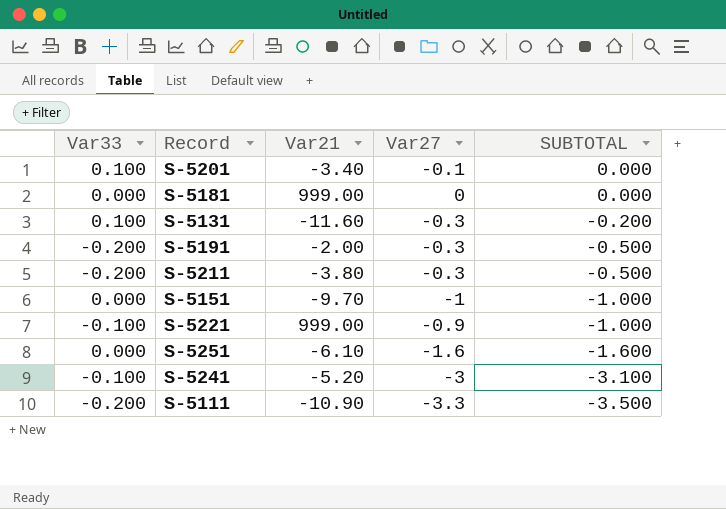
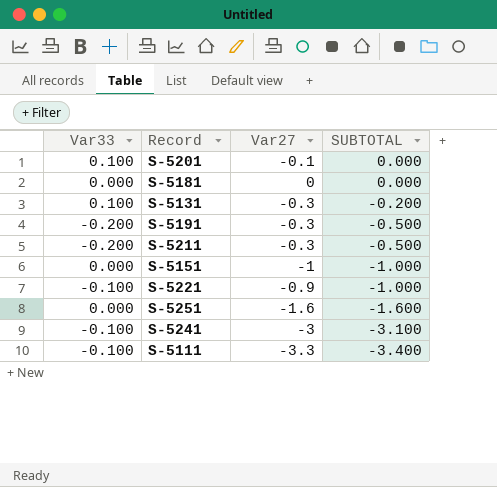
column Var21 | position: 3 -> none
S-5111 | Var33: -0.200 -> -0.100
S-5111 | SUBTOTAL: -3.500 -> -3.400

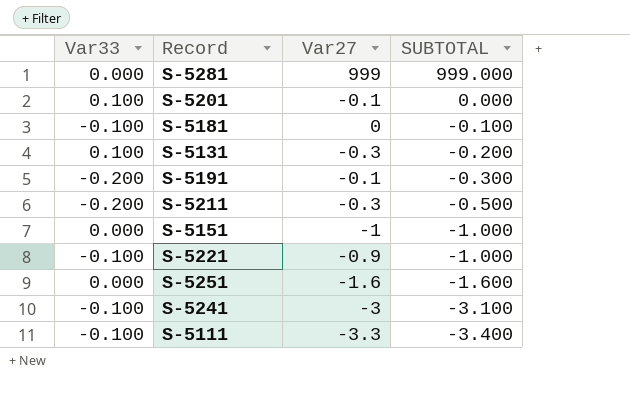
row S-5281: none -> 0.000 | 999 | 999.000
S-5181 | Var33: 0.000 -> -0.100
S-5181 | SUBTOTAL: 0.000 -> -0.100
S-5191 | Var27: -0.3 -> -0.1
S-5191 | SUBTOTAL: -0.500 -> -0.300

